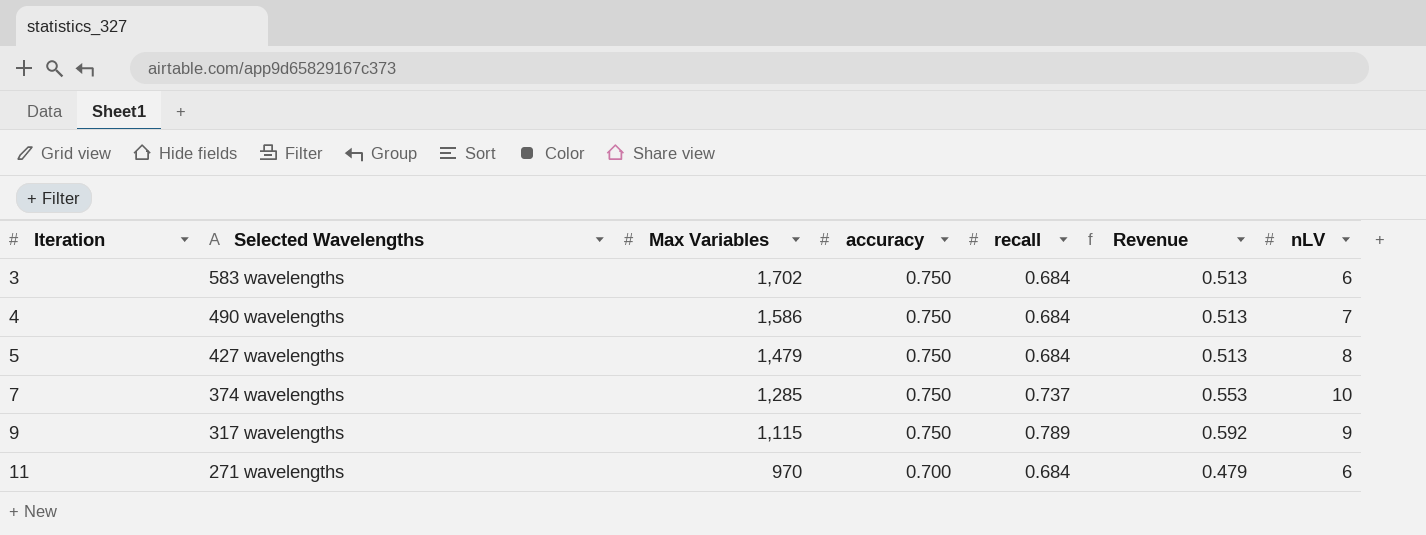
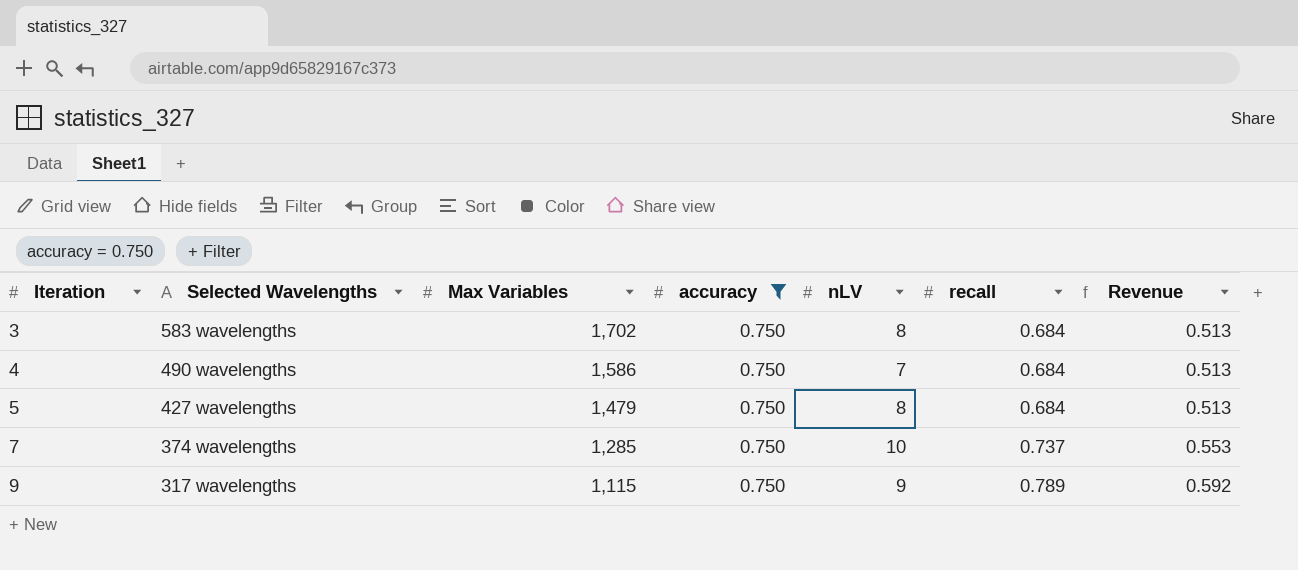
filter: none -> accuracy = 0.750
column nLV | position: 7 -> 5
3 | nLV: 6 -> 8

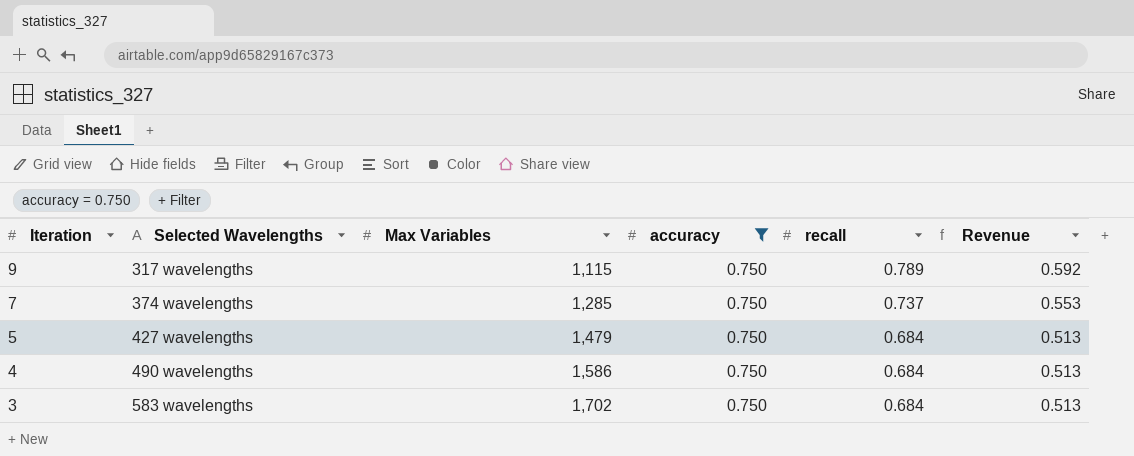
row order: Iteration ascending -> Iteration descending
column nLV | position: 5 -> none

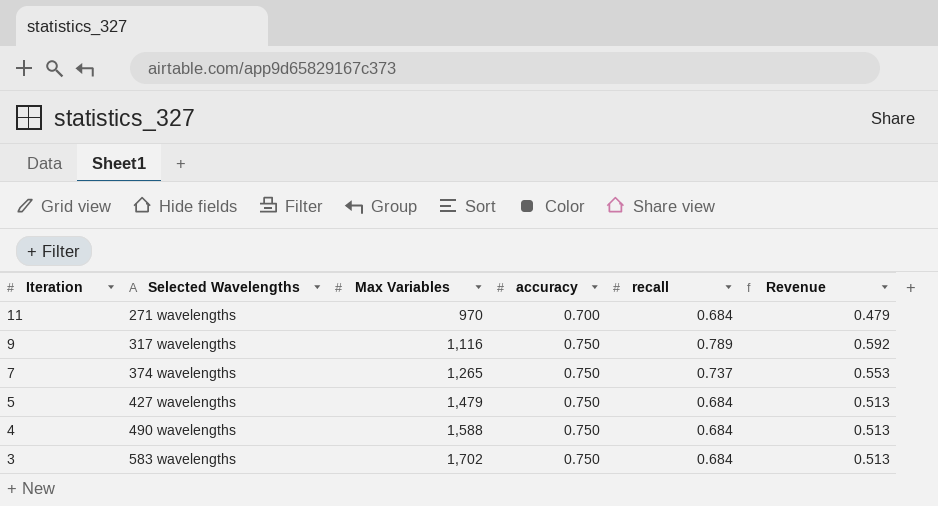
filter: accuracy = 0.750 -> none
9 | Max Variables: 1,115 -> 1,116
7 | Max Variables: 1,285 -> 1,265
4 | Max Variables: 1,586 -> 1,588

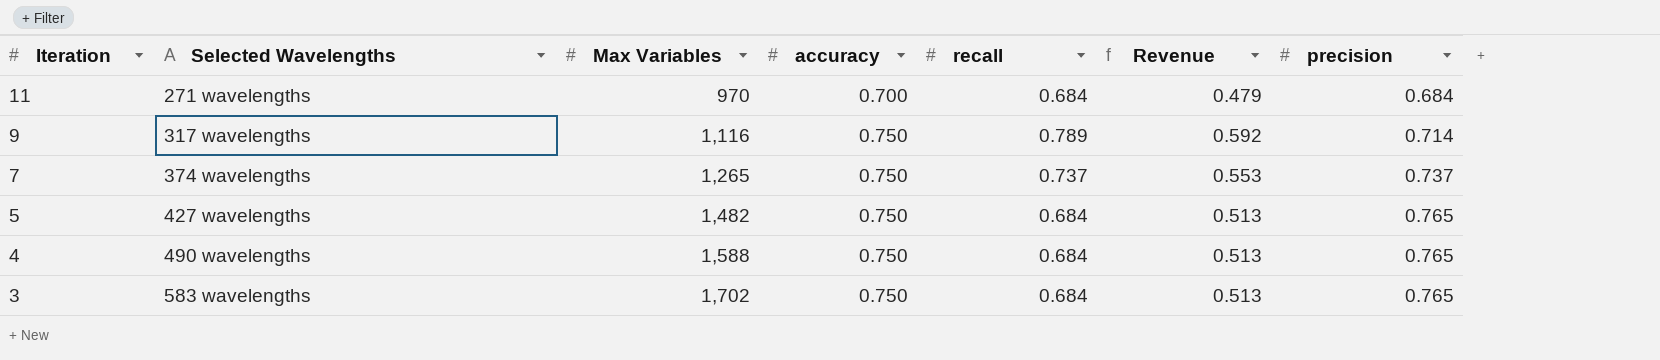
column precision | position: none -> 7
5 | Max Variables: 1,479 -> 1,482

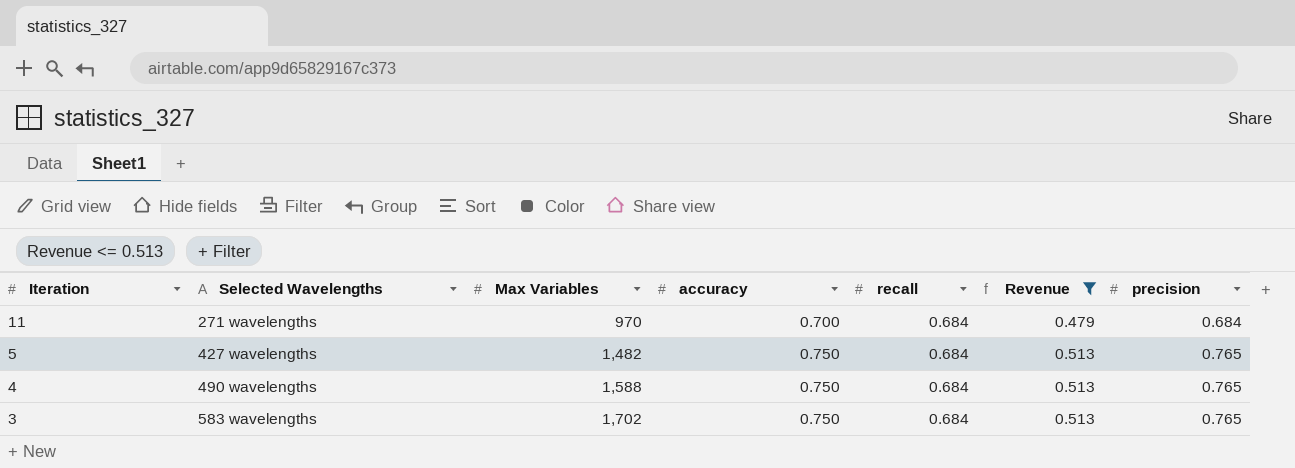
filter: none -> Revenue <= 0.513

